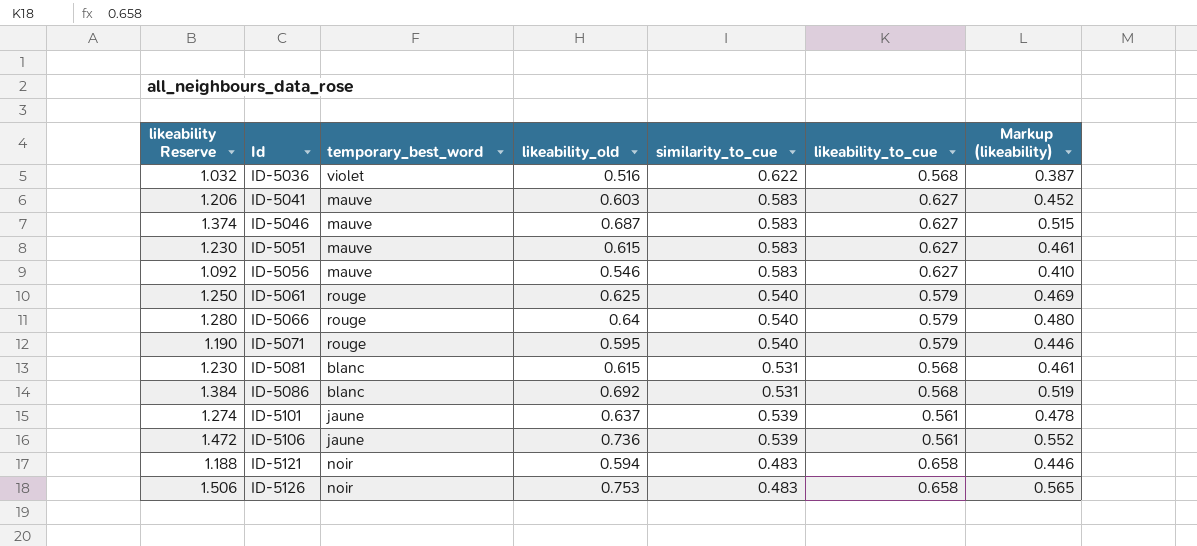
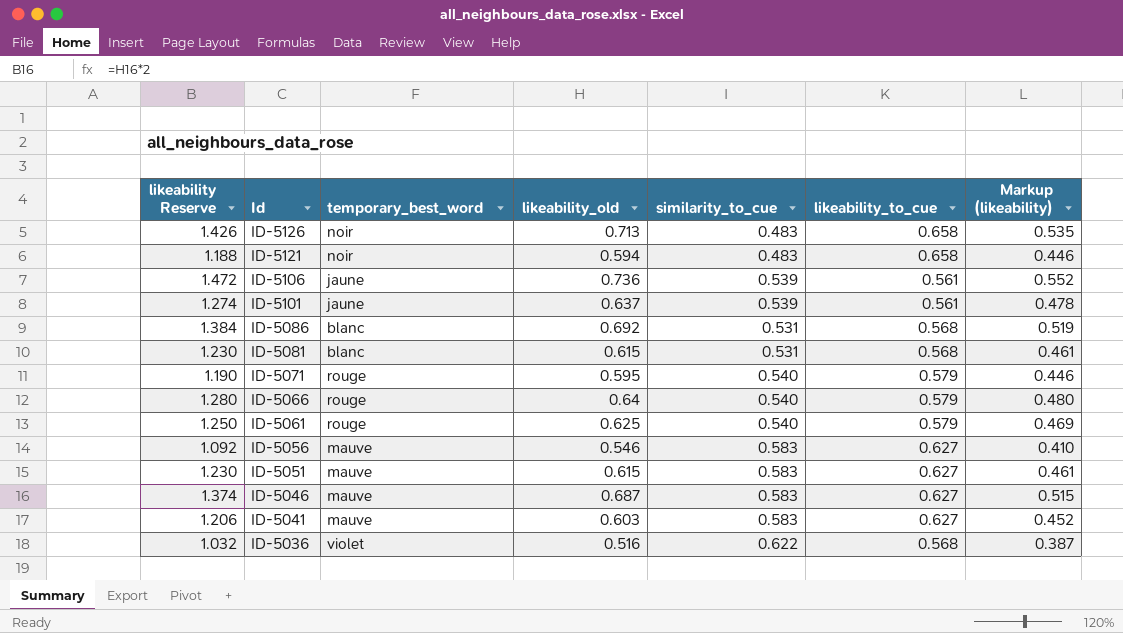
row order: Id ascending -> Id descending
ID-5126 | likeability Reserve: 1.506 -> 1.426
ID-5126 | likeability_old: 0.753 -> 0.713
ID-5126 | Markup (likeability): 0.565 -> 0.535

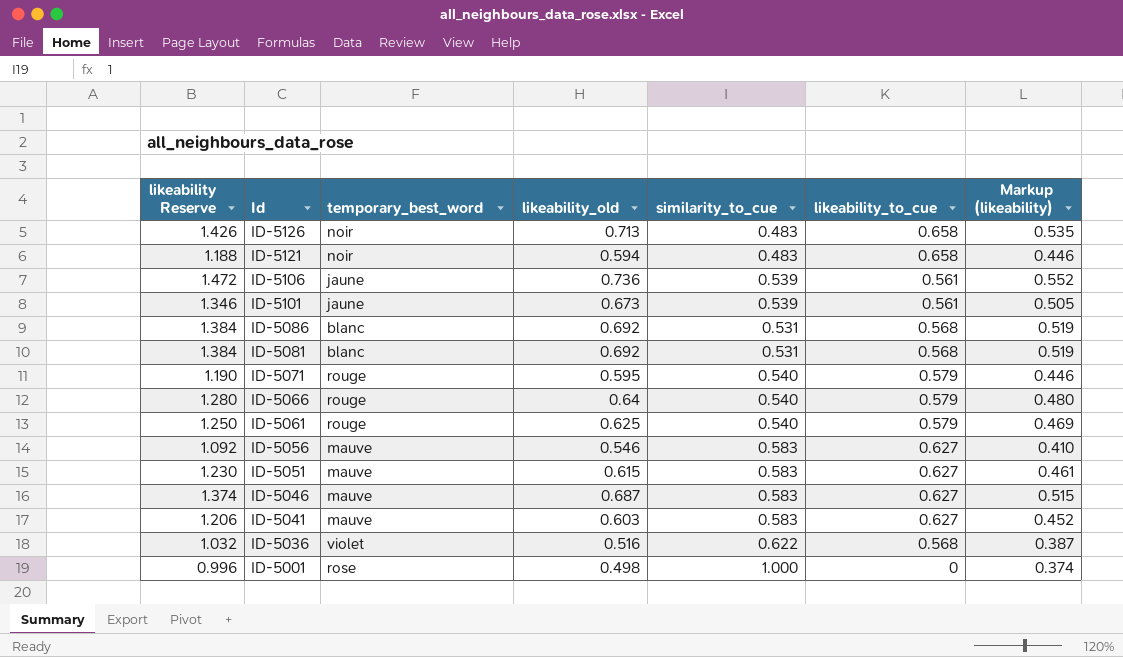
ID-5101 | likeability Reserve: 1.274 -> 1.346
ID-5101 | likeability_old: 0.637 -> 0.673
ID-5101 | Markup (likeability): 0.478 -> 0.505
ID-5081 | likeability Reserve: 1.230 -> 1.384
ID-5081 | likeability_old: 0.615 -> 0.692
ID-5081 | Markup (likeability): 0.461 -> 0.519
row ID-5001: none -> 0.996 | rose | 0.498 | 1.000 | 0 | 0.374

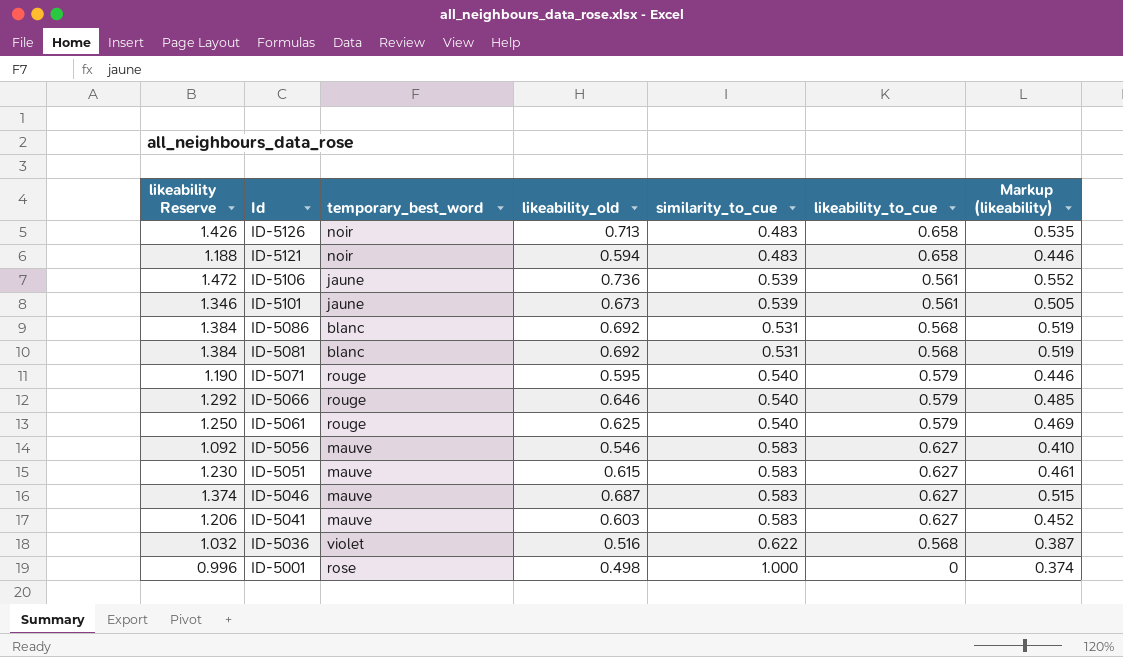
ID-5066 | likeability Reserve: 1.280 -> 1.292
ID-5066 | likeability_old: 0.64 -> 0.646
ID-5066 | Markup (likeability): 0.480 -> 0.485

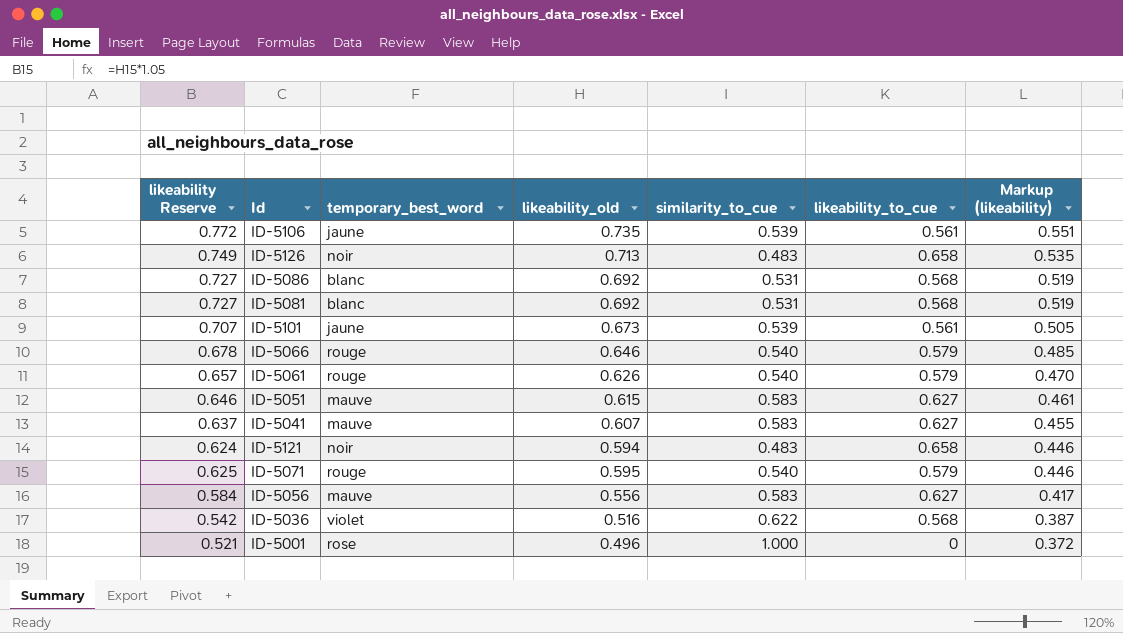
row order: Id descending -> Markup (likeability) descending
column likeability Reserve | formula: [likeability_old] * 2 -> [likeability_old] * 1.05
row ID-5046: 1.374 | mauve | 0.687 | 0.583 | 0.627 | 0.515 -> none
ID-5106 | likeability_old: 0.736 -> 0.735
ID-5106 | Markup (likeability): 0.552 -> 0.551
ID-5061 | likeability_old: 0.625 -> 0.626
ID-5061 | Markup (likeability): 0.469 -> 0.470
ID-5041 | likeability_old: 0.603 -> 0.607
ID-5041 | Markup (likeability): 0.452 -> 0.455
ID-5056 | likeability_old: 0.546 -> 0.556
ID-5056 | Markup (likeability): 0.410 -> 0.417
ID-5001 | likeability_old: 0.498 -> 0.496
ID-5001 | Markup (likeability): 0.374 -> 0.372

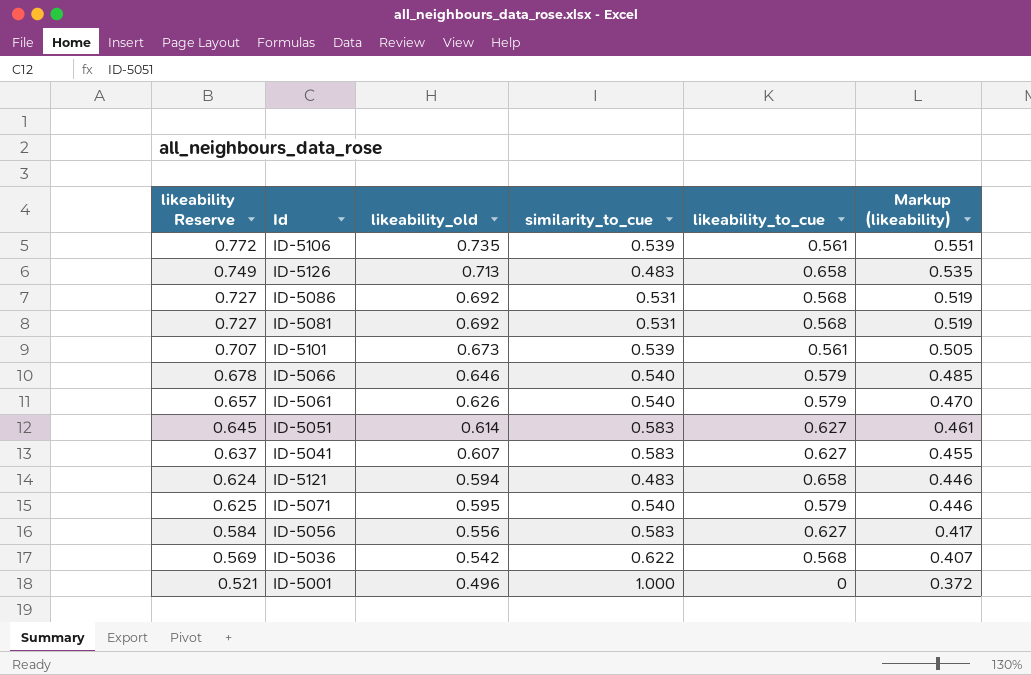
column temporary_best_word | position: 3 -> none
ID-5051 | likeability Reserve: 0.646 -> 0.645
ID-5051 | likeability_old: 0.615 -> 0.614
ID-5036 | likeability Reserve: 0.542 -> 0.569
ID-5036 | likeability_old: 0.516 -> 0.542
ID-5036 | Markup (likeability): 0.387 -> 0.407

